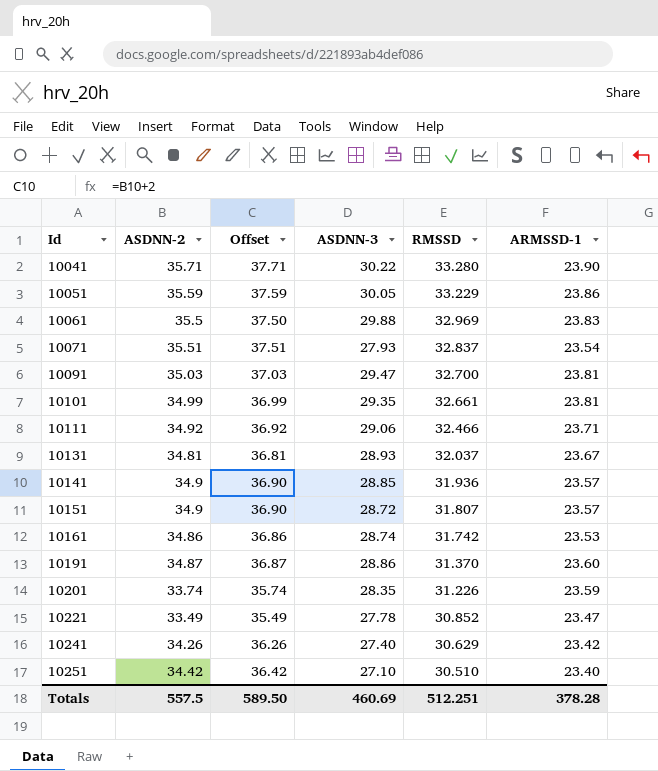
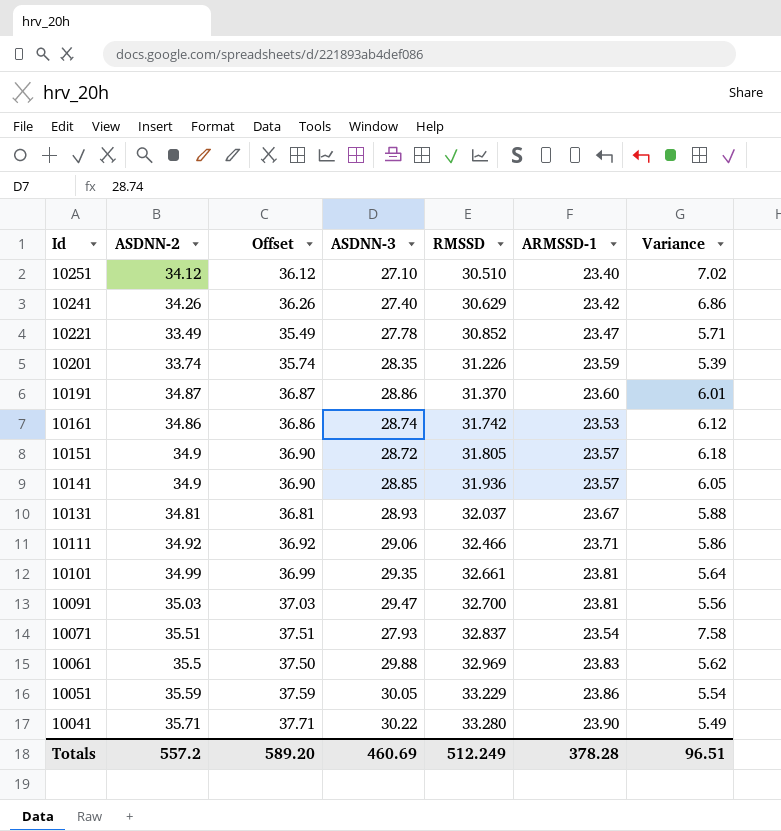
row order: Id ascending -> Id descending
column Variance | formula: none -> [ASDNN-2] - [ASDNN-3]
10251 | ASDNN-2: 34.42 -> 34.12
10251 | Offset: 36.42 -> 36.12
10151 | RMSSD: 31.807 -> 31.805
Totals | ASDNN-2: 557.5 -> 557.2
Totals | Offset: 589.50 -> 589.20
Totals | RMSSD: 512.251 -> 512.249

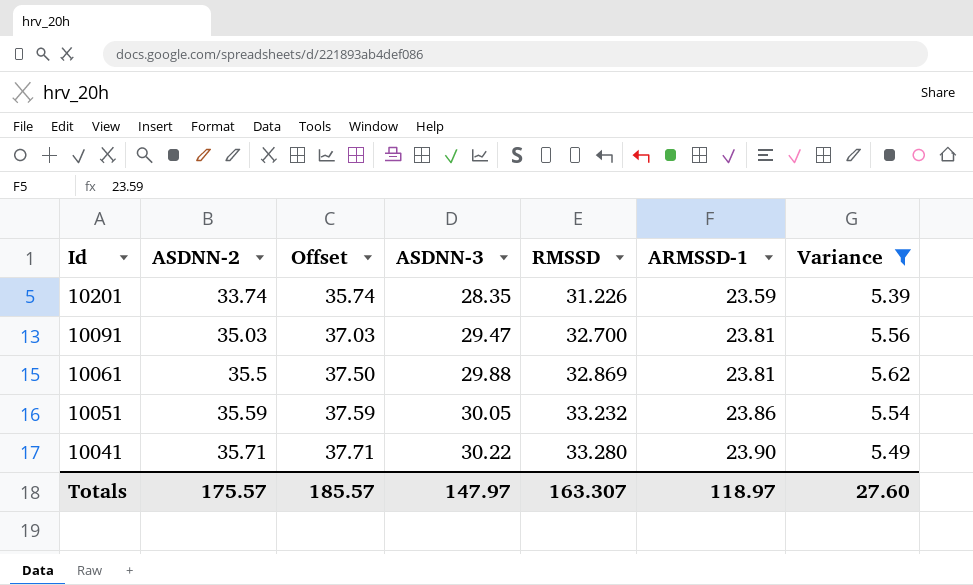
filter: none -> Variance <= 5.62
10061 | RMSSD: 32.969 -> 32.869
10061 | ARMSSD-1: 23.83 -> 23.81
10051 | RMSSD: 33.229 -> 33.232
Totals | ASDNN-2: 557.2 -> 175.57
Totals | Offset: 589.20 -> 185.57
Totals | ASDNN-3: 460.69 -> 147.97
Totals | RMSSD: 512.249 -> 163.307
Totals | ARMSSD-1: 378.28 -> 118.97
Totals | Variance: 96.51 -> 27.60

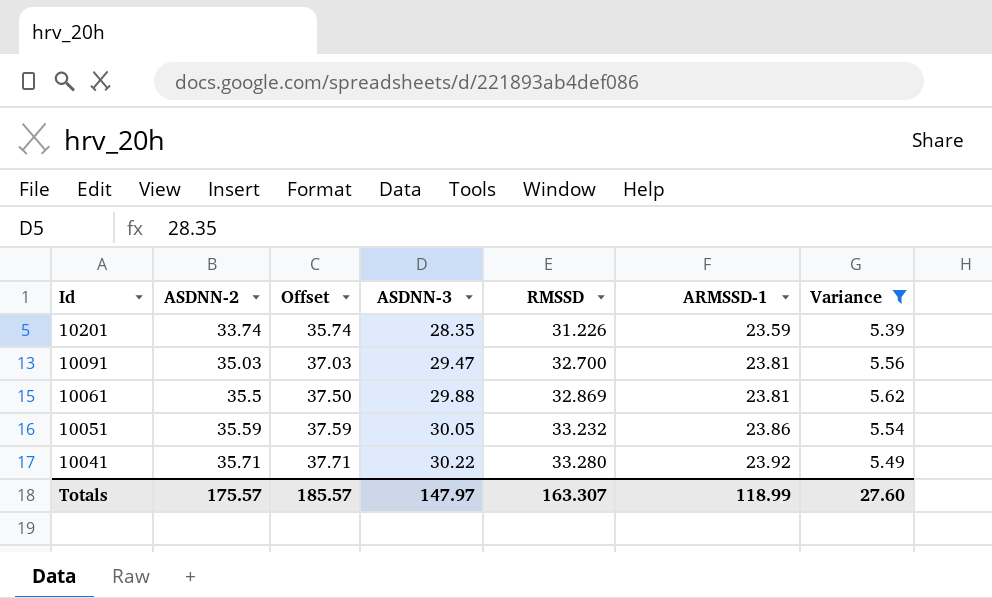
10041 | ARMSSD-1: 23.90 -> 23.92
Totals | ARMSSD-1: 118.97 -> 118.99

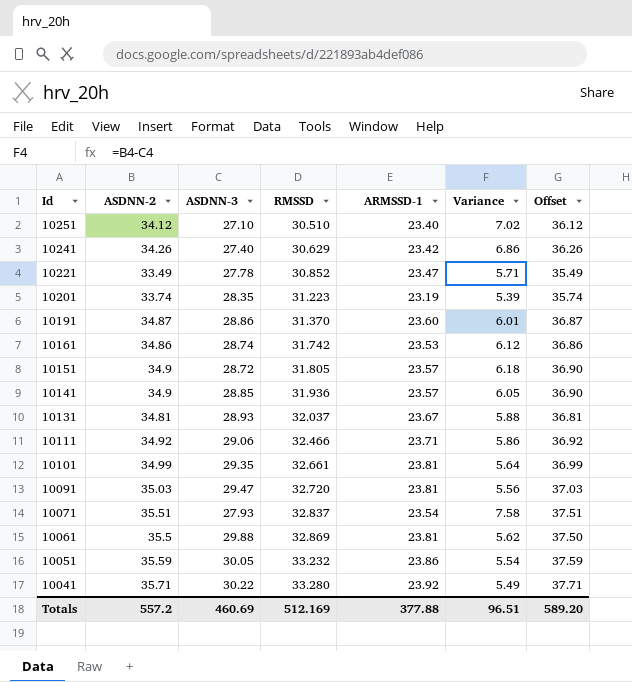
filter: Variance <= 5.62 -> none
column Offset | position: 3 -> 7
10201 | RMSSD: 31.226 -> 31.223
10201 | ARMSSD-1: 23.59 -> 23.19
10091 | RMSSD: 32.700 -> 32.720
Totals | ASDNN-2: 175.57 -> 557.2
Totals | ASDNN-3: 147.97 -> 460.69
Totals | RMSSD: 163.307 -> 512.169
Totals | ARMSSD-1: 118.99 -> 377.88
Totals | Variance: 27.60 -> 96.51
Totals | Offset: 185.57 -> 589.20

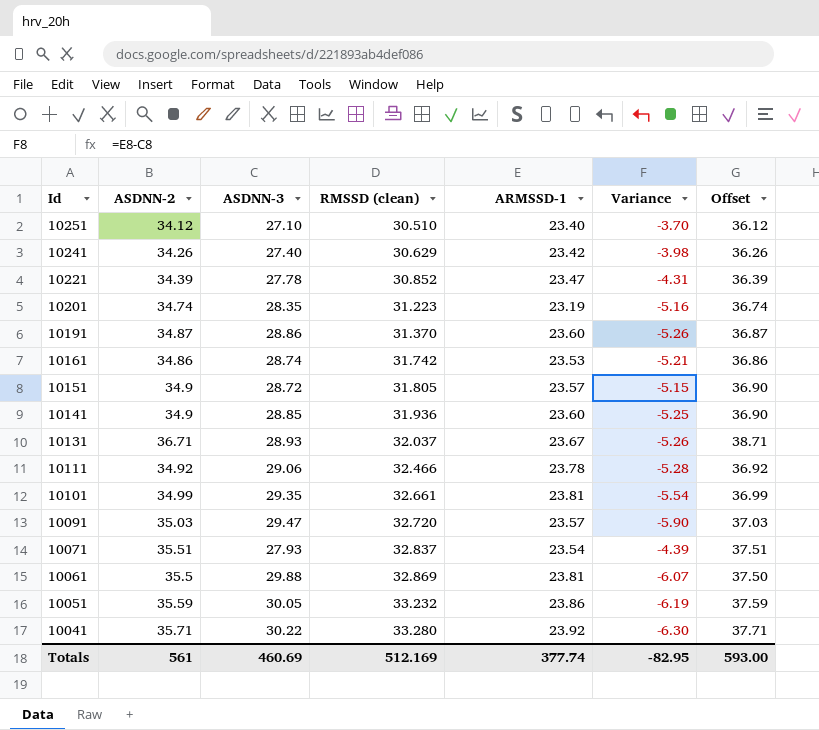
column name: RMSSD -> RMSSD (clean)
column Variance | formula: [ASDNN-2] - [ASDNN-3] -> [ARMSSD-1] - [ASDNN-3]
10221 | ASDNN-2: 33.49 -> 34.39
10221 | Offset: 35.49 -> 36.39
10201 | ASDNN-2: 33.74 -> 34.74
10201 | Offset: 35.74 -> 36.74
10141 | ARMSSD-1: 23.57 -> 23.60
10131 | ASDNN-2: 34.81 -> 36.71
10131 | Offset: 36.81 -> 38.71
10111 | ARMSSD-1: 23.71 -> 23.78
10091 | ARMSSD-1: 23.81 -> 23.57
Totals | ASDNN-2: 557.2 -> 561
Totals | ARMSSD-1: 377.88 -> 377.74
Totals | Variance: 96.51 -> -82.95
Totals | Offset: 589.20 -> 593.00

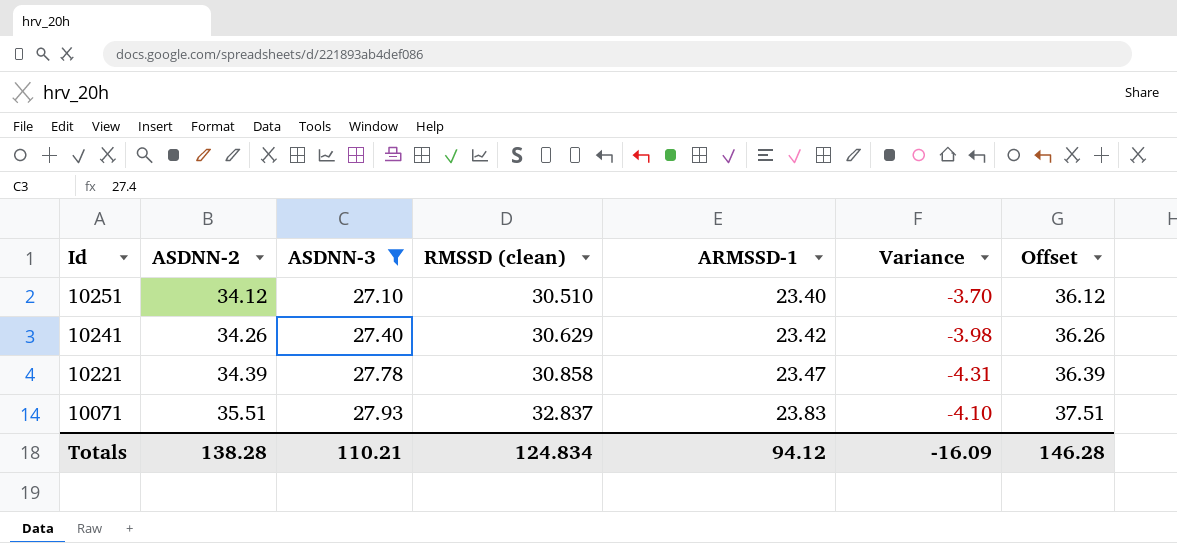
filter: none -> ASDNN-3 <= 27.93
10221 | RMSSD (clean): 30.852 -> 30.858
10071 | ARMSSD-1: 23.54 -> 23.83
10071 | Variance: -4.39 -> -4.10
Totals | ASDNN-2: 561 -> 138.28
Totals | ASDNN-3: 460.69 -> 110.21
Totals | RMSSD (clean): 512.169 -> 124.834
Totals | ARMSSD-1: 377.74 -> 94.12
Totals | Variance: -82.95 -> -16.09
Totals | Offset: 593.00 -> 146.28

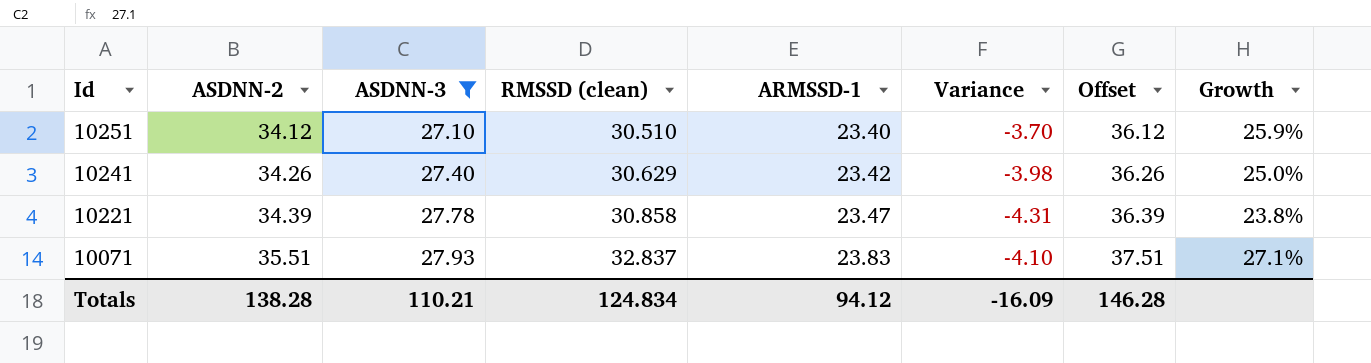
column Growth | formula: none -> ([ASDNN-2] - [ASDNN-3]) / [ASDNN-3]

